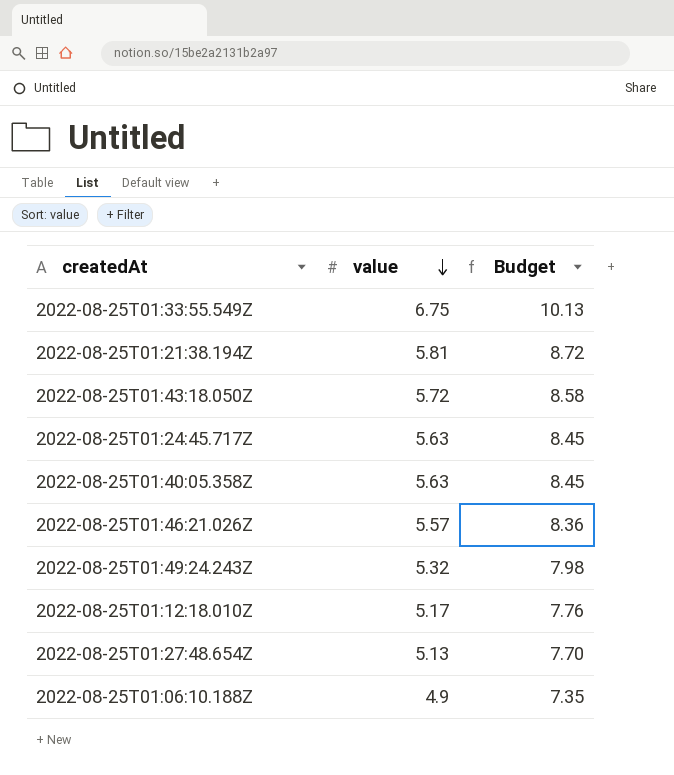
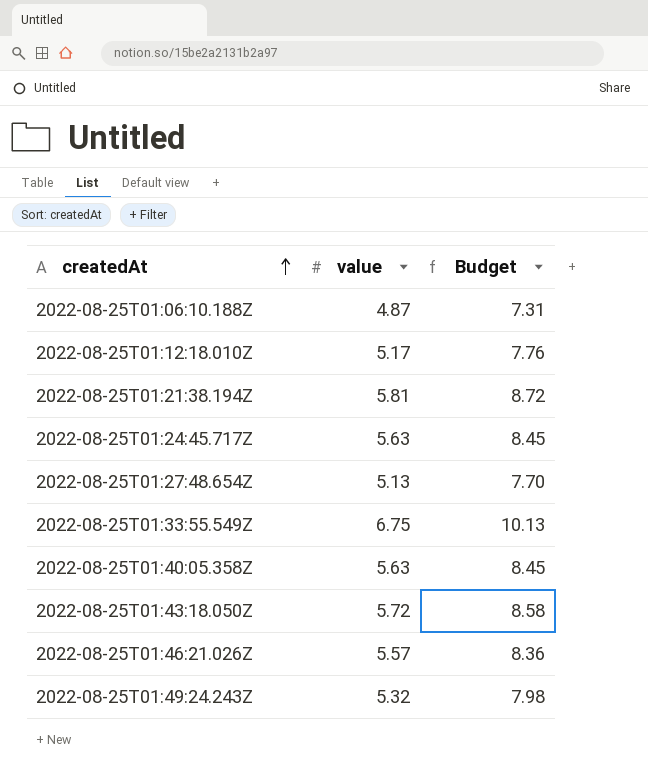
row order: value descending -> createdAt ascending
2022-08-25T01:06:10.188Z | value: 4.9 -> 4.87
2022-08-25T01:06:10.188Z | Budget: 7.35 -> 7.31

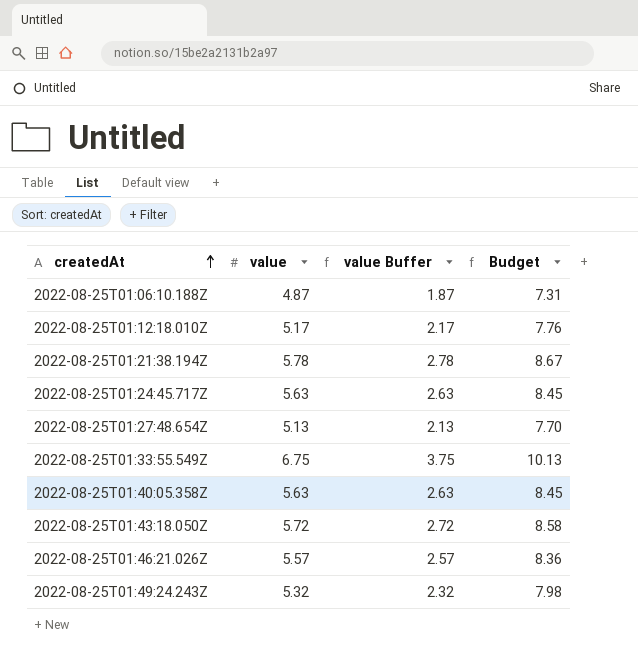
column value Buffer | formula: none -> [value] - 3
2022-08-25T01:21:38.194Z | value: 5.81 -> 5.78
2022-08-25T01:21:38.194Z | Budget: 8.72 -> 8.67

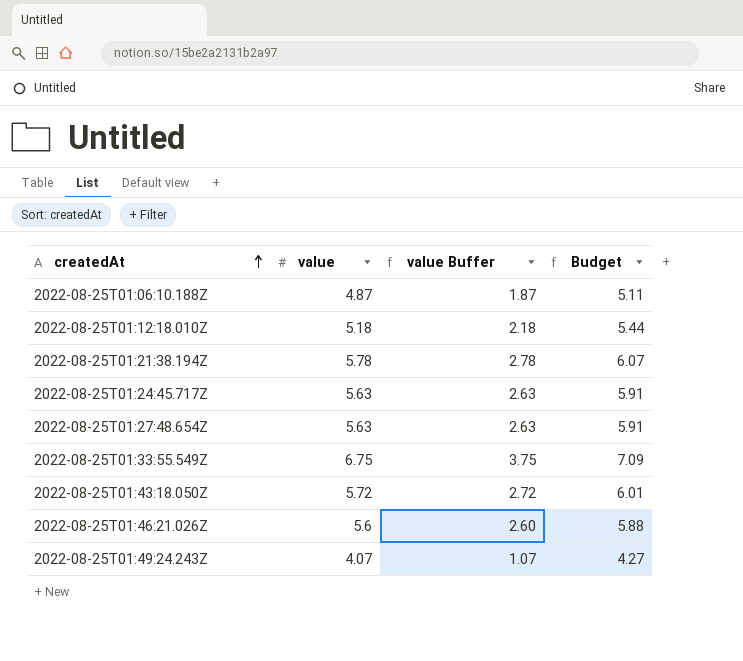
column Budget | formula: [value] * 1.5 -> [value] * 1.05
row 2022-08-25T01:40:05.358Z: 5.63 | 2.63 | 8.45 -> none
2022-08-25T01:12:18.010Z | value: 5.17 -> 5.18
2022-08-25T01:12:18.010Z | value Buffer: 2.17 -> 2.18
2022-08-25T01:27:48.654Z | value: 5.13 -> 5.63
2022-08-25T01:27:48.654Z | value Buffer: 2.13 -> 2.63
2022-08-25T01:46:21.026Z | value: 5.57 -> 5.6
2022-08-25T01:46:21.026Z | value Buffer: 2.57 -> 2.60
2022-08-25T01:49:24.243Z | value: 5.32 -> 4.07
2022-08-25T01:49:24.243Z | value Buffer: 2.32 -> 1.07

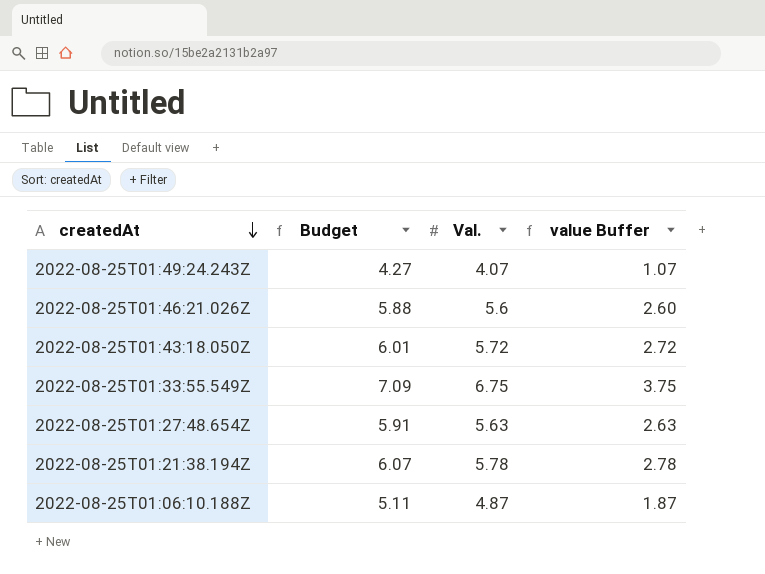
row order: createdAt ascending -> createdAt descending
column Budget | position: 4 -> 2
column name: value -> Val.
row 2022-08-25T01:12:18.010Z: 5.18 | 2.18 | 5.44 -> none
row 2022-08-25T01:24:45.717Z: 5.63 | 2.63 | 5.91 -> none

